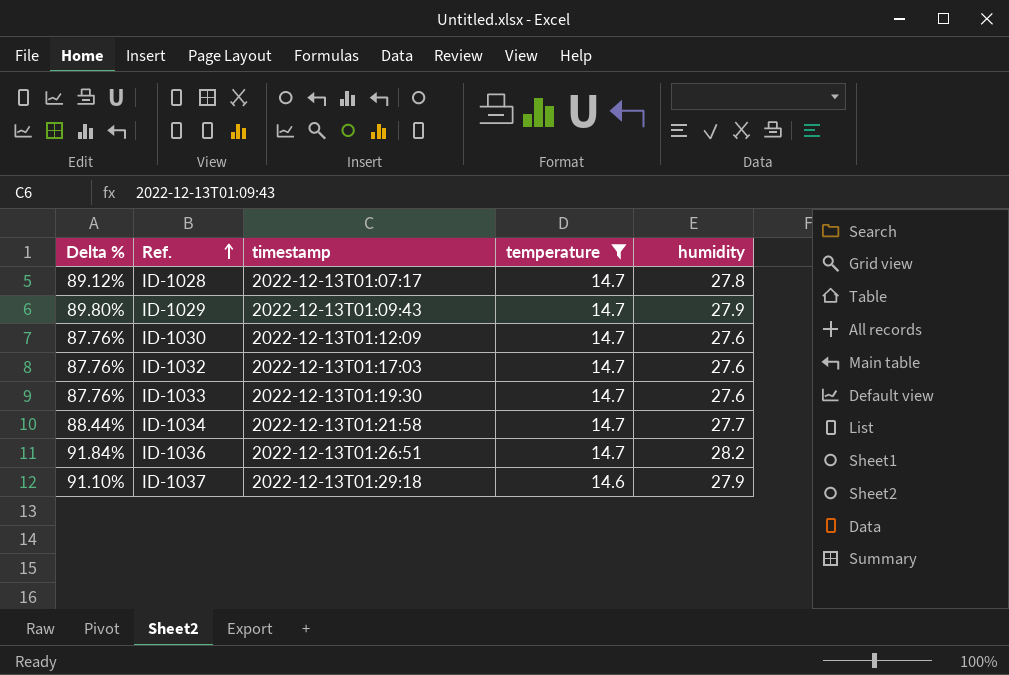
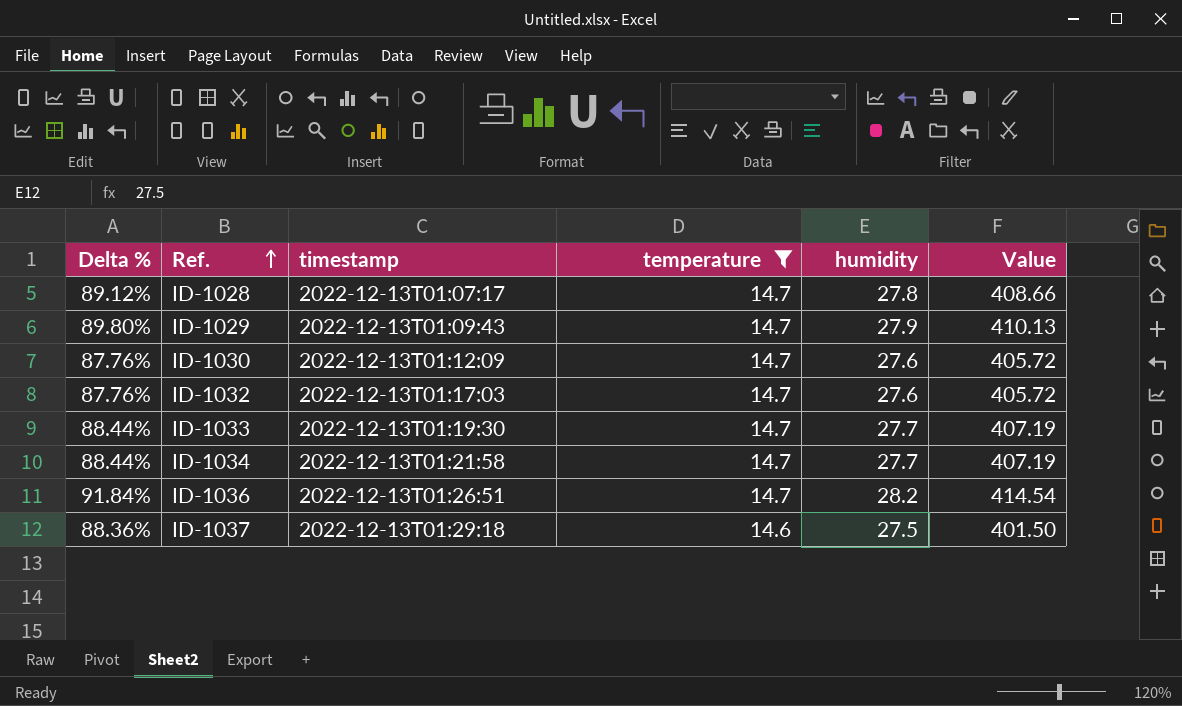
column Value | formula: none -> [temperature] * [humidity]
ID-1033 | Delta %: 87.76% -> 88.44%
ID-1033 | humidity: 27.6 -> 27.7
ID-1037 | Delta %: 91.10% -> 88.36%
ID-1037 | humidity: 27.9 -> 27.5

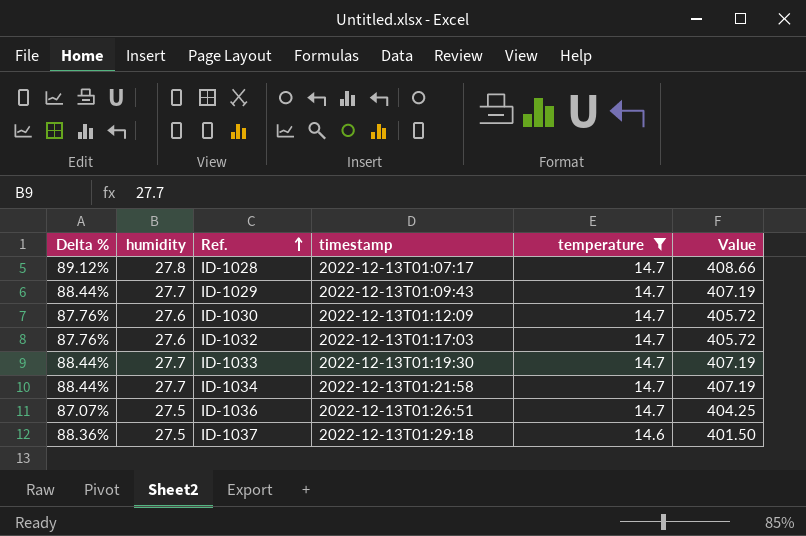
column humidity | position: 5 -> 2
ID-1029 | Delta %: 89.80% -> 88.44%
ID-1029 | humidity: 27.9 -> 27.7
ID-1029 | Value: 410.13 -> 407.19
ID-1036 | Delta %: 91.84% -> 87.07%
ID-1036 | humidity: 28.2 -> 27.5
ID-1036 | Value: 414.54 -> 404.25

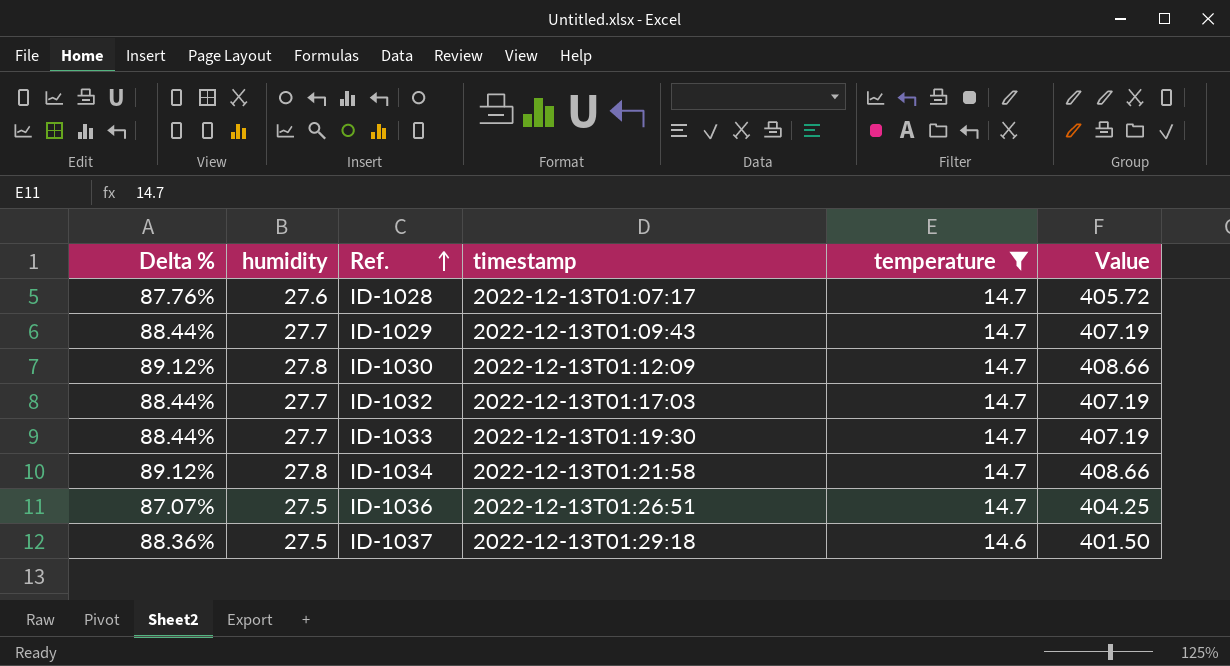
ID-1028 | Delta %: 89.12% -> 87.76%
ID-1028 | humidity: 27.8 -> 27.6
ID-1028 | Value: 408.66 -> 405.72
ID-1030 | Delta %: 87.76% -> 89.12%
ID-1030 | humidity: 27.6 -> 27.8
ID-1030 | Value: 405.72 -> 408.66
ID-1032 | Delta %: 87.76% -> 88.44%
ID-1032 | humidity: 27.6 -> 27.7
ID-1032 | Value: 405.72 -> 407.19
ID-1034 | Delta %: 88.44% -> 89.12%
ID-1034 | humidity: 27.7 -> 27.8
ID-1034 | Value: 407.19 -> 408.66

